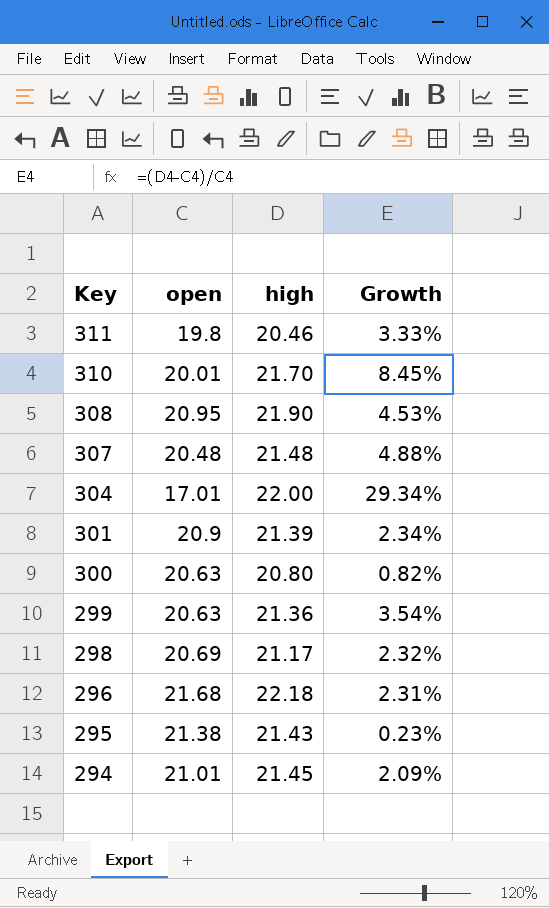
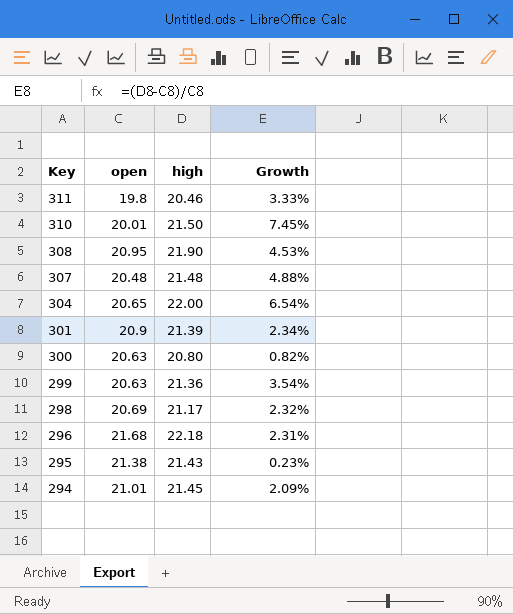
310 | high: 21.70 -> 21.50
310 | Growth: 8.45% -> 7.45%
304 | open: 17.01 -> 20.65
304 | Growth: 29.34% -> 6.54%

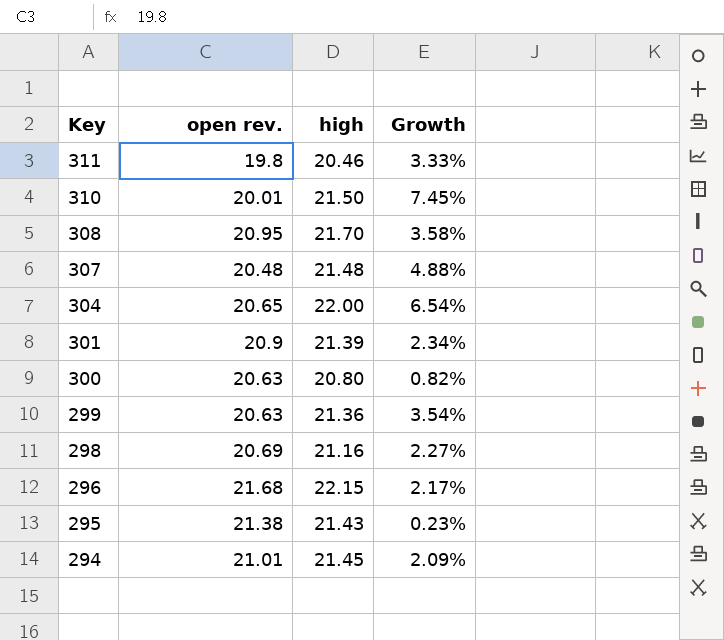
column name: open -> open rev.
308 | high: 21.90 -> 21.70
308 | Growth: 4.53% -> 3.58%
298 | high: 21.17 -> 21.16
298 | Growth: 2.32% -> 2.27%
296 | high: 22.18 -> 22.15
296 | Growth: 2.31% -> 2.17%

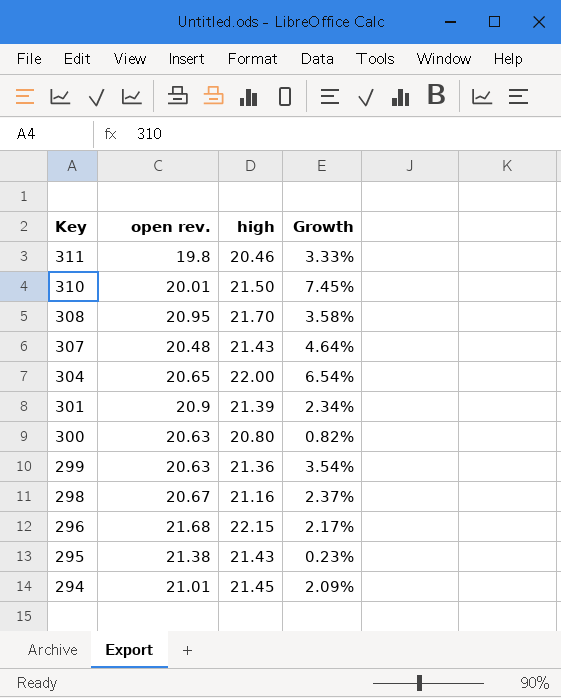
307 | high: 21.48 -> 21.43
307 | Growth: 4.88% -> 4.64%
298 | open rev.: 20.69 -> 20.67
298 | Growth: 2.27% -> 2.37%

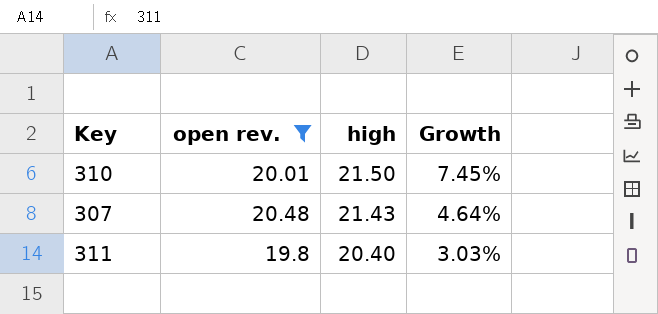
filter: none -> open rev. <= 20.48
row order: Key descending -> high descending
311 | high: 20.46 -> 20.40
311 | Growth: 3.33% -> 3.03%

